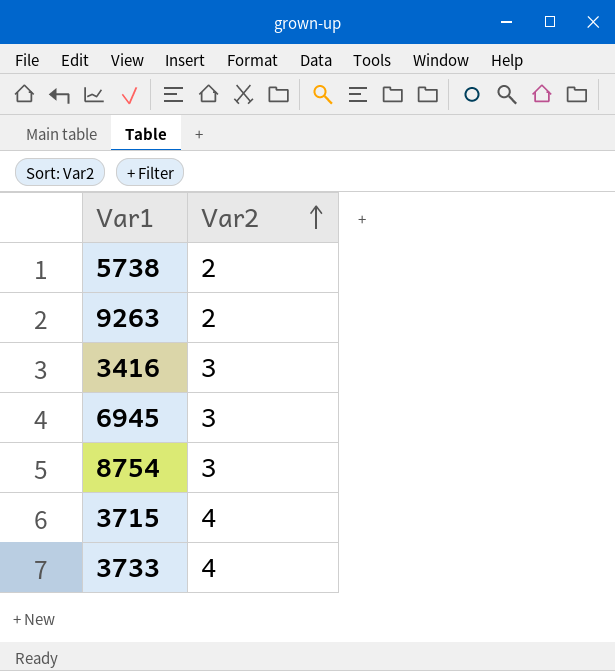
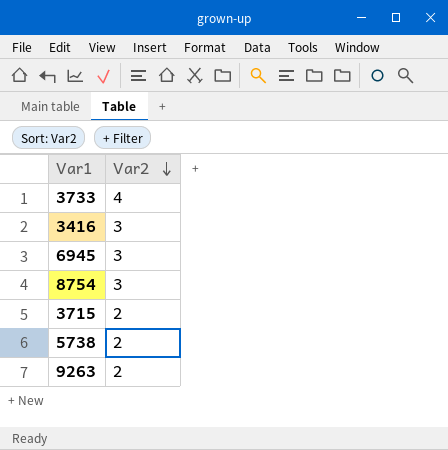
row order: Var2 ascending -> Var2 descending
3715 | Var2: 4 -> 2

